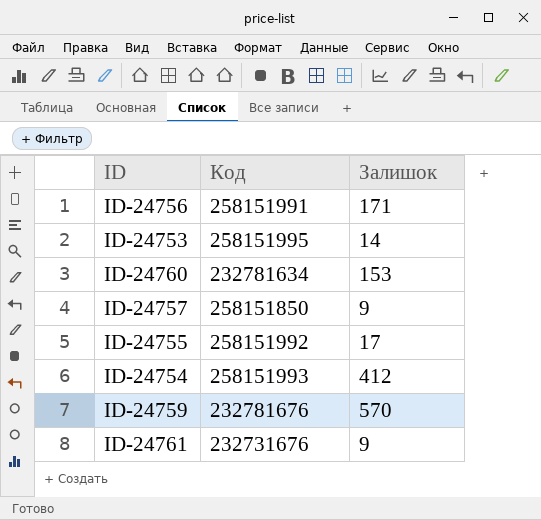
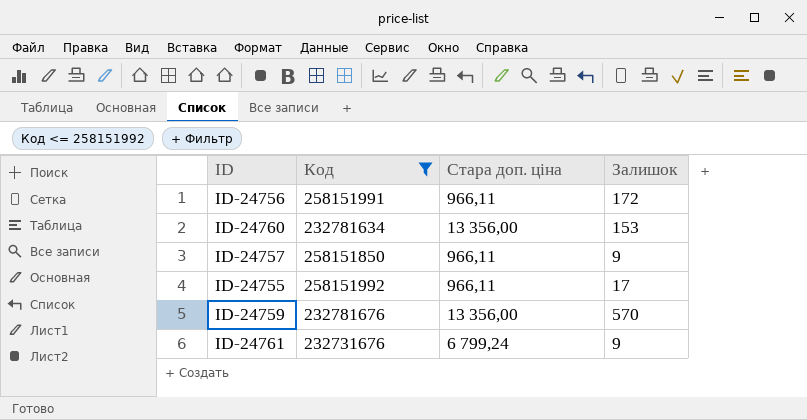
filter: none -> Код <= 258151992
column Стара доп. ціна | position: none -> 3
ID-24756 | Залишок: 171 -> 172

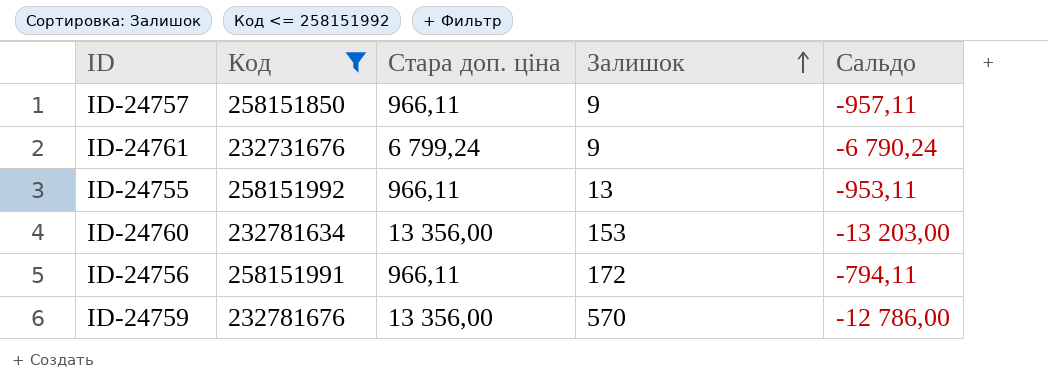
row order: none -> Залишок ascending
column Сальдо | formula: none -> [Залишок] - [Стара доп. ціна]
ID-24755 | Залишок: 17 -> 13

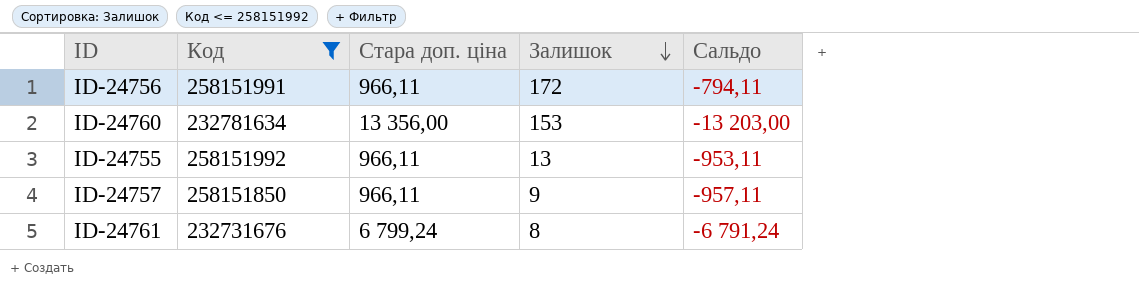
row order: Залишок ascending -> Залишок descending
row ID-24759: 232781676 | 13 356,00 | 570 | -12 786,00 -> none
ID-24761 | Залишок: 9 -> 8
ID-24761 | Сальдо: -6 790,24 -> -6 791,24

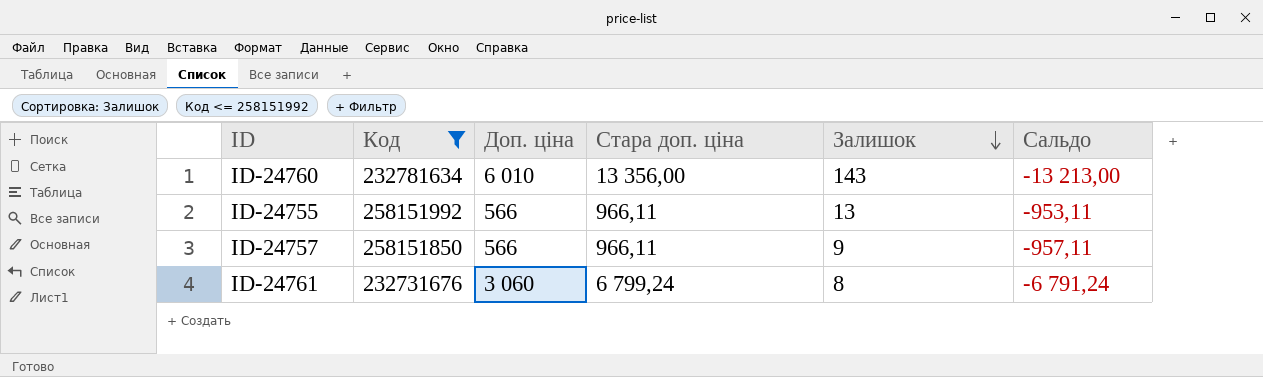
column Доп. ціна | position: none -> 3
row ID-24756: 258151991 | 966,11 | 172 | -794,11 -> none
ID-24760 | Залишок: 153 -> 143
ID-24760 | Сальдо: -13 203,00 -> -13 213,00

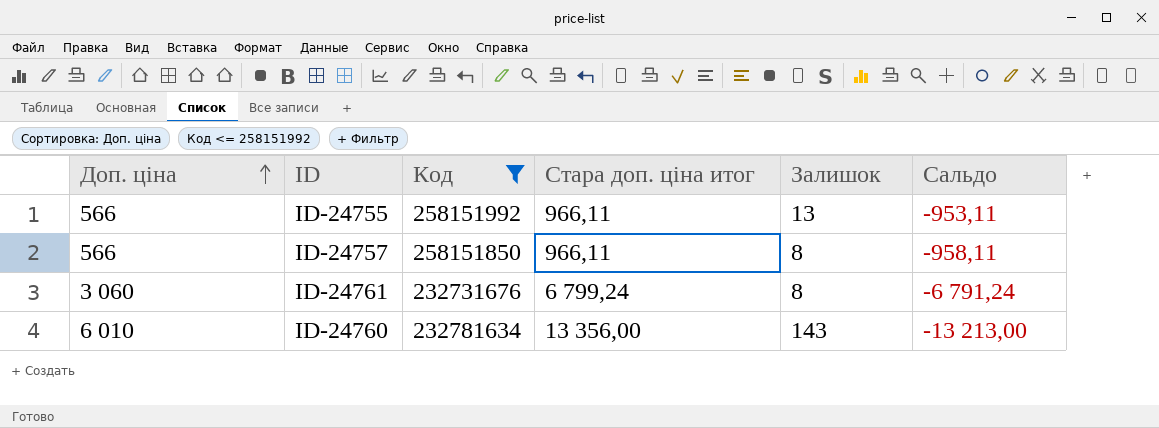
row order: Залишок descending -> Доп. ціна ascending
column Доп. ціна | position: 3 -> 1
column name: Стара доп. ціна -> Стара доп. ціна итог
ID-24757 | Залишок: 9 -> 8
ID-24757 | Сальдо: -957,11 -> -958,11

